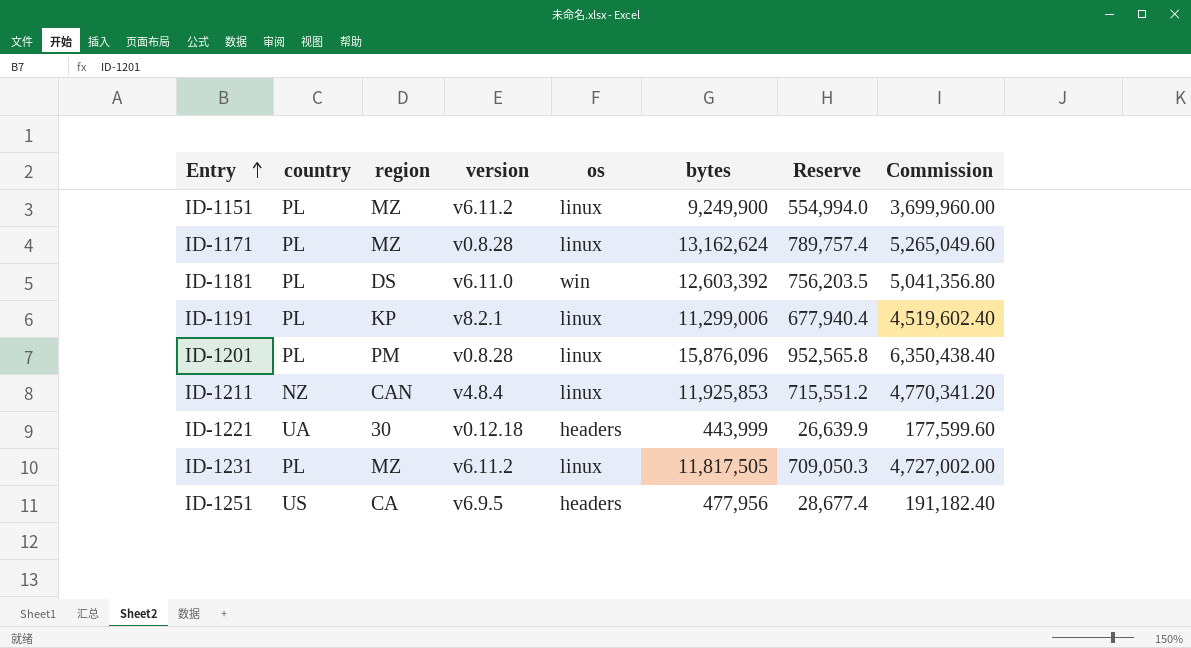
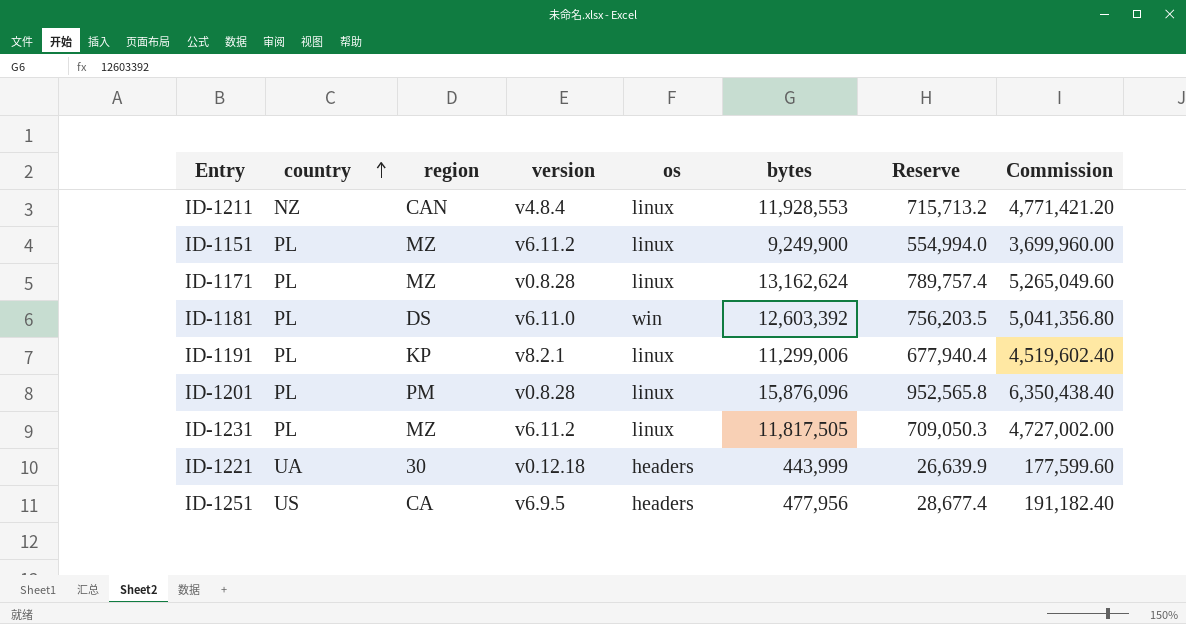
row order: Entry ascending -> country ascending
ID-1211 | bytes: 11,925,853 -> 11,928,553
ID-1211 | Reserve: 715,551.2 -> 715,713.2
ID-1211 | Commission: 4,770,341.20 -> 4,771,421.20

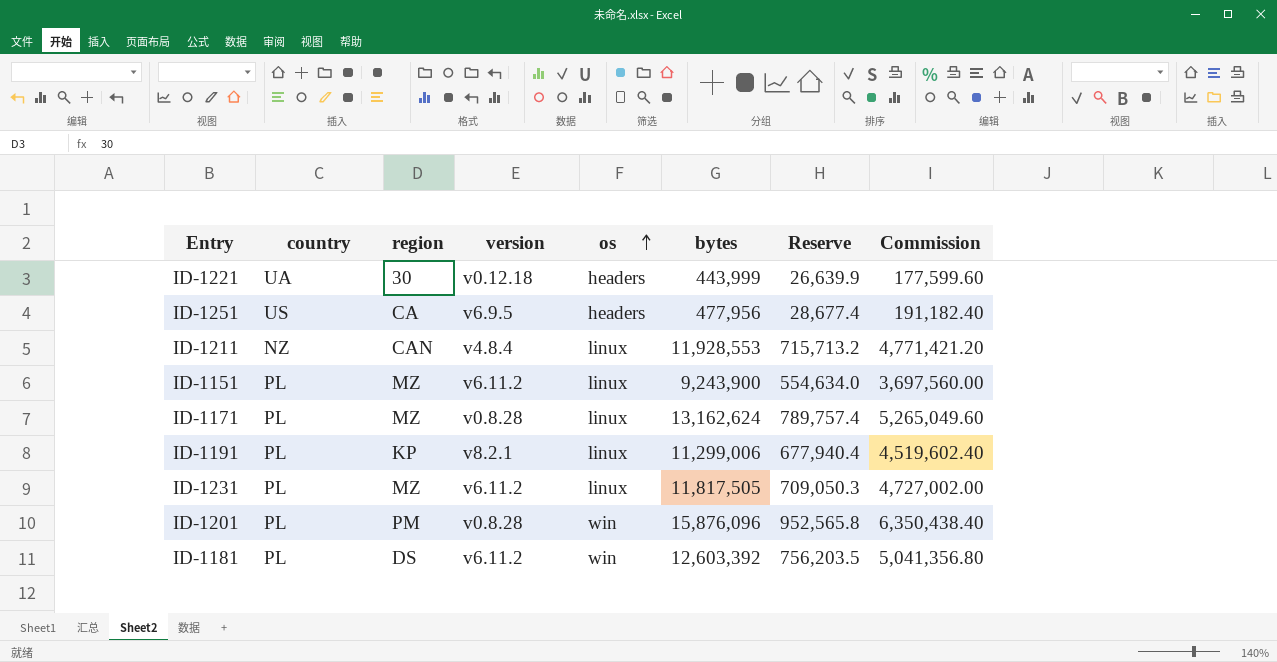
row order: country ascending -> os ascending
ID-1151 | bytes: 9,249,900 -> 9,243,900
ID-1151 | Reserve: 554,994.0 -> 554,634.0
ID-1151 | Commission: 3,699,960.00 -> 3,697,560.00
ID-1201 | os: linux -> win
ID-1181 | version: v6.11.0 -> v6.11.2

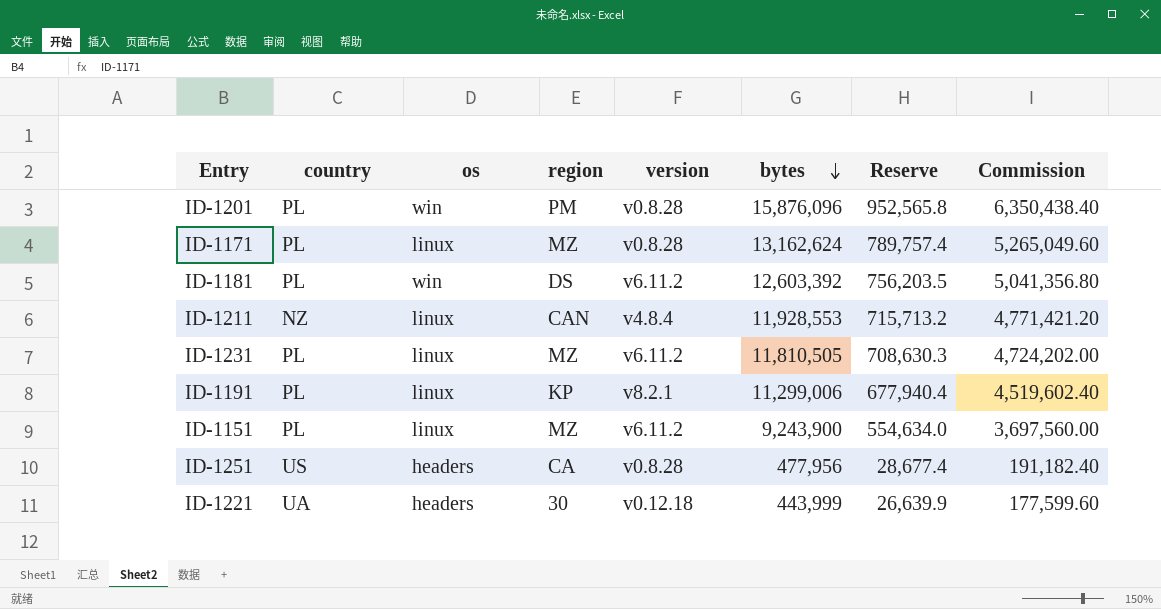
row order: os ascending -> bytes descending
column os | position: 5 -> 3
ID-1231 | bytes: 11,817,505 -> 11,810,505
ID-1231 | Reserve: 709,050.3 -> 708,630.3
ID-1231 | Commission: 4,727,002.00 -> 4,724,202.00
ID-1251 | version: v6.9.5 -> v0.8.28

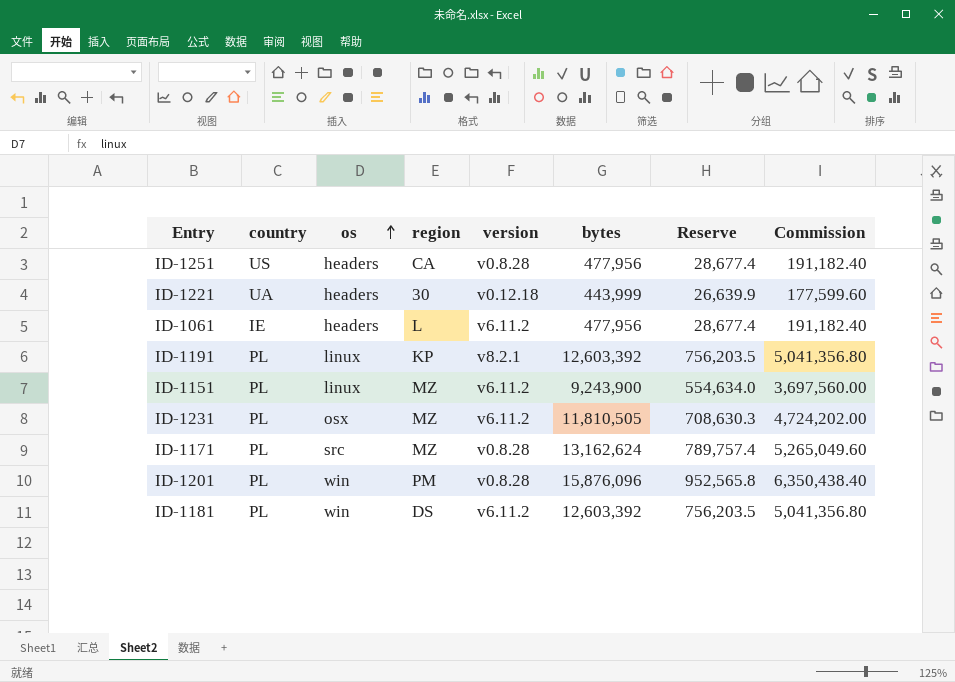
row order: bytes descending -> os ascending
row ID-1211: NZ | linux | CAN | v4.8.4 | 11,928,553 | 715,713.2 | 4,771,421.20 -> none
row ID-1061: none -> IE | headers | L | v6.11.2 | 477,956 | 28,677.4 | 191,182.40
ID-1191 | bytes: 11,299,006 -> 12,603,392
ID-1191 | Reserve: 677,940.4 -> 756,203.5
ID-1191 | Commission: 4,519,602.40 -> 5,041,356.80
ID-1231 | os: linux -> osx
ID-1171 | os: linux -> src

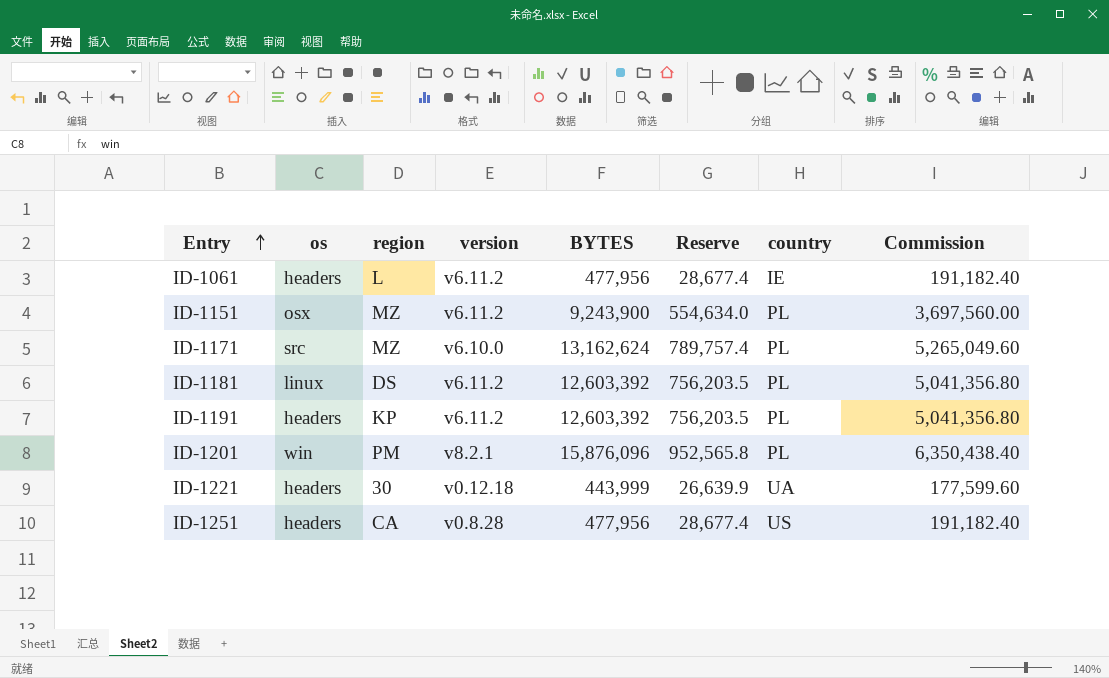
row order: os ascending -> Entry ascending
column name: bytes -> BYTES
column country | position: 2 -> 7
row ID-1231: PL | osx | MZ | v6.11.2 | 11,810,505 | 708,630.3 | 4,724,202.00 -> none
ID-1151 | os: linux -> osx
ID-1171 | version: v0.8.28 -> v6.10.0
ID-1181 | os: win -> linux
ID-1191 | os: linux -> headers
ID-1191 | version: v8.2.1 -> v6.11.2
ID-1201 | version: v0.8.28 -> v8.2.1

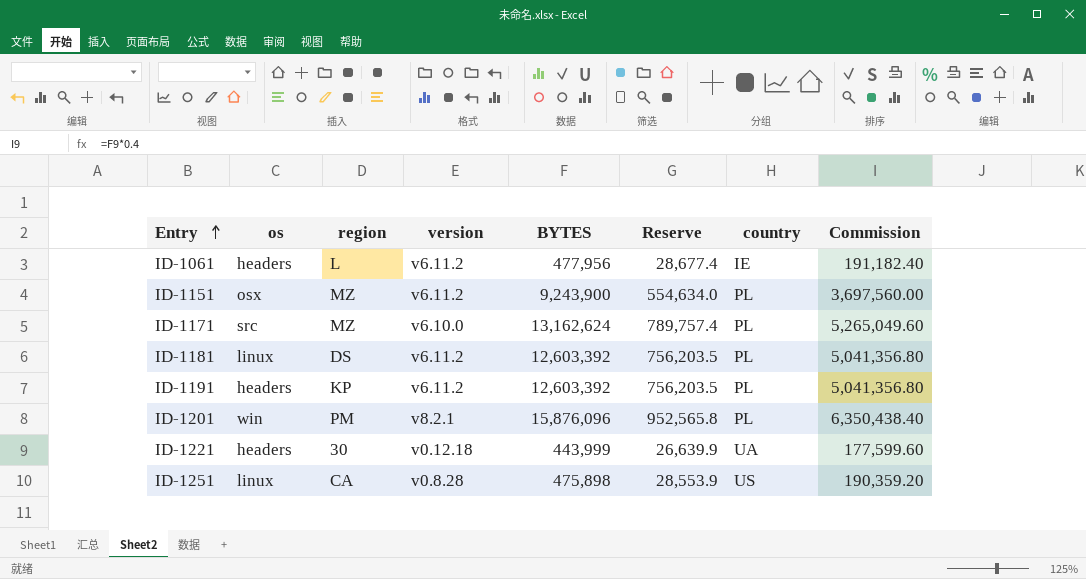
ID-1251 | os: headers -> linux
ID-1251 | BYTES: 477,956 -> 475,898
ID-1251 | Reserve: 28,677.4 -> 28,553.9
ID-1251 | Commission: 191,182.40 -> 190,359.20

